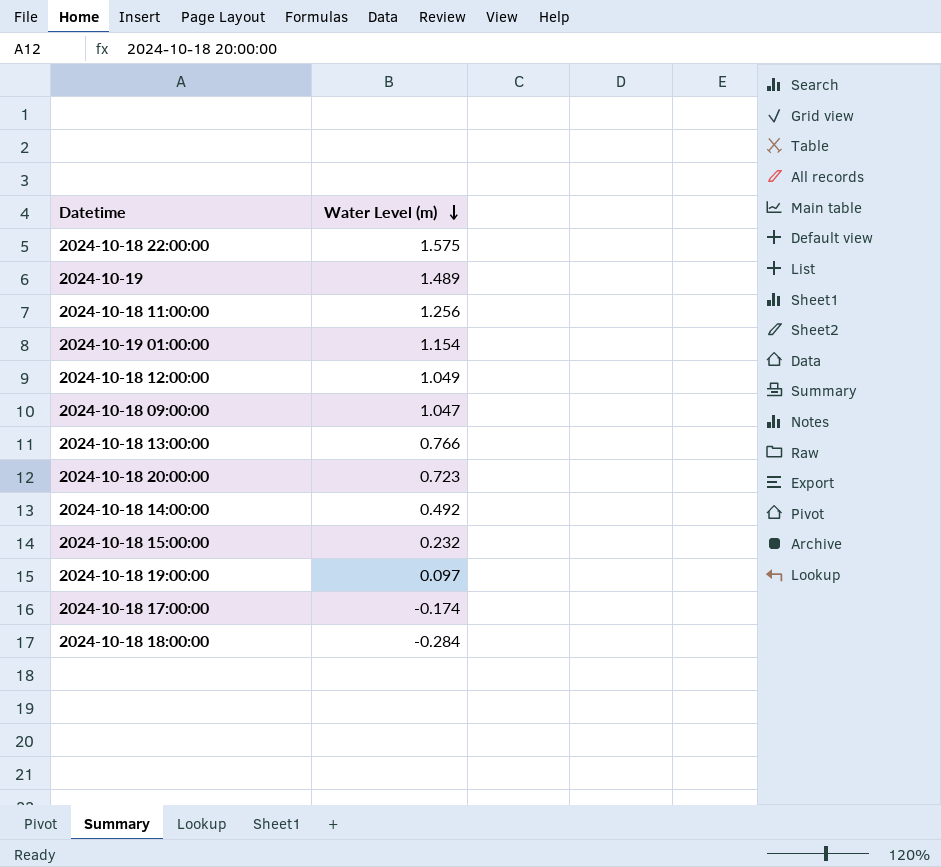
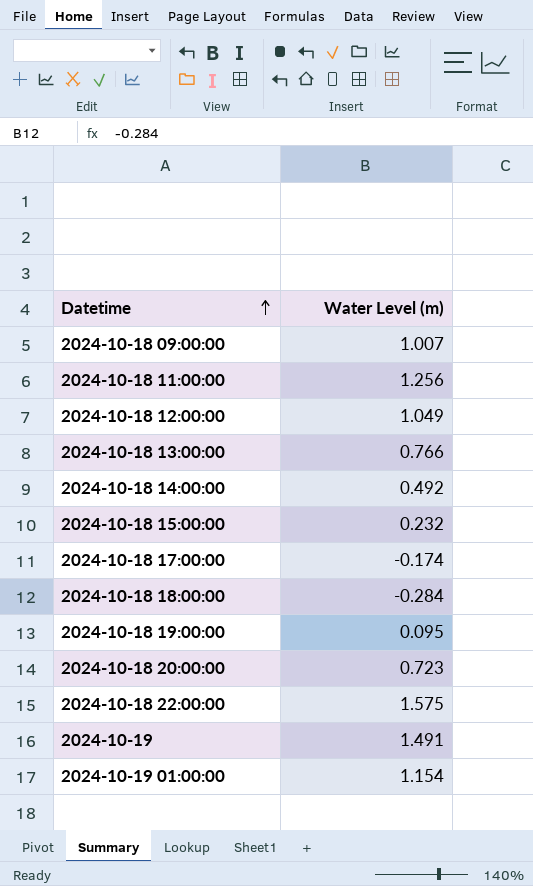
row order: Water Level (m) descending -> Datetime ascending
2024-10-18 09:00:00 | Water Level (m): 1.047 -> 1.007
2024-10-18 19:00:00 | Water Level (m): 0.097 -> 0.095
2024-10-19 | Water Level (m): 1.489 -> 1.491

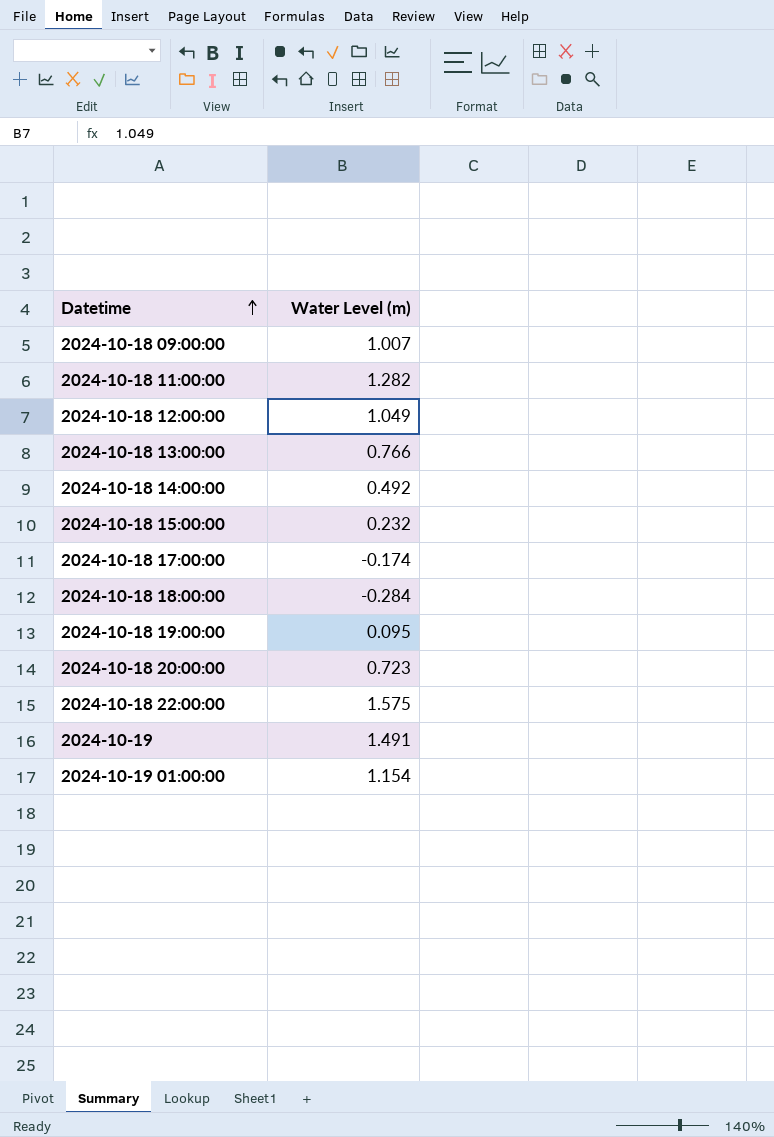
2024-10-18 11:00:00 | Water Level (m): 1.256 -> 1.282

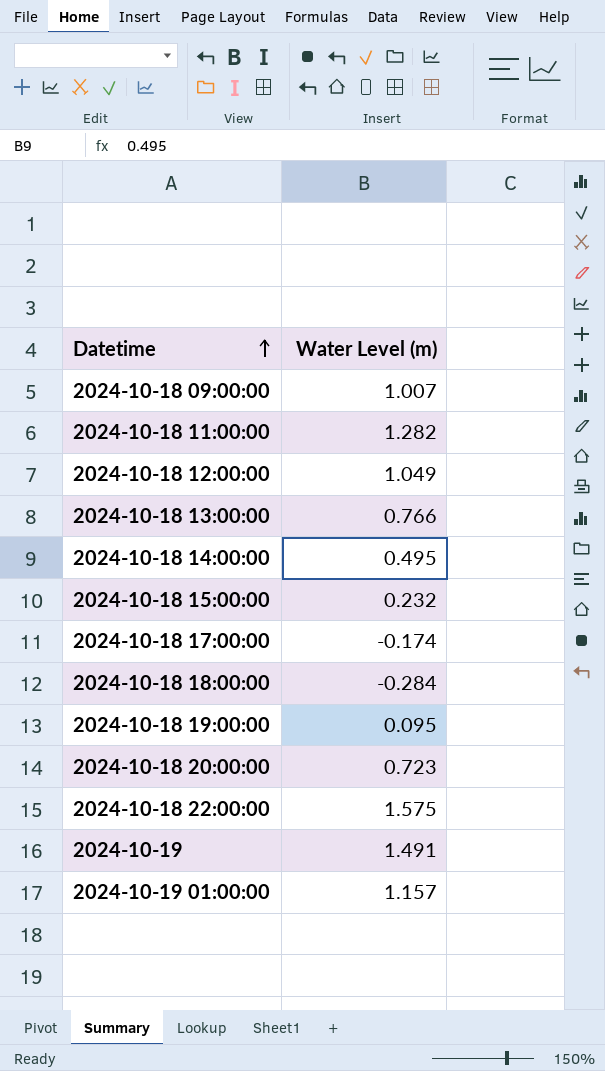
2024-10-18 14:00:00 | Water Level (m): 0.492 -> 0.495
2024-10-19 01:00:00 | Water Level (m): 1.154 -> 1.157

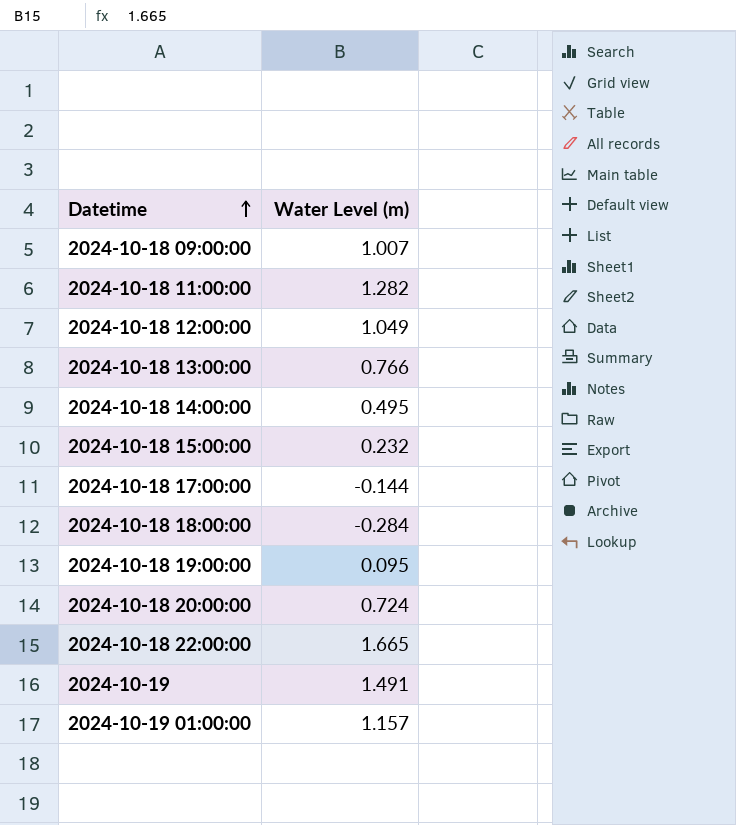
2024-10-18 17:00:00 | Water Level (m): -0.174 -> -0.144
2024-10-18 20:00:00 | Water Level (m): 0.723 -> 0.724
2024-10-18 22:00:00 | Water Level (m): 1.575 -> 1.665

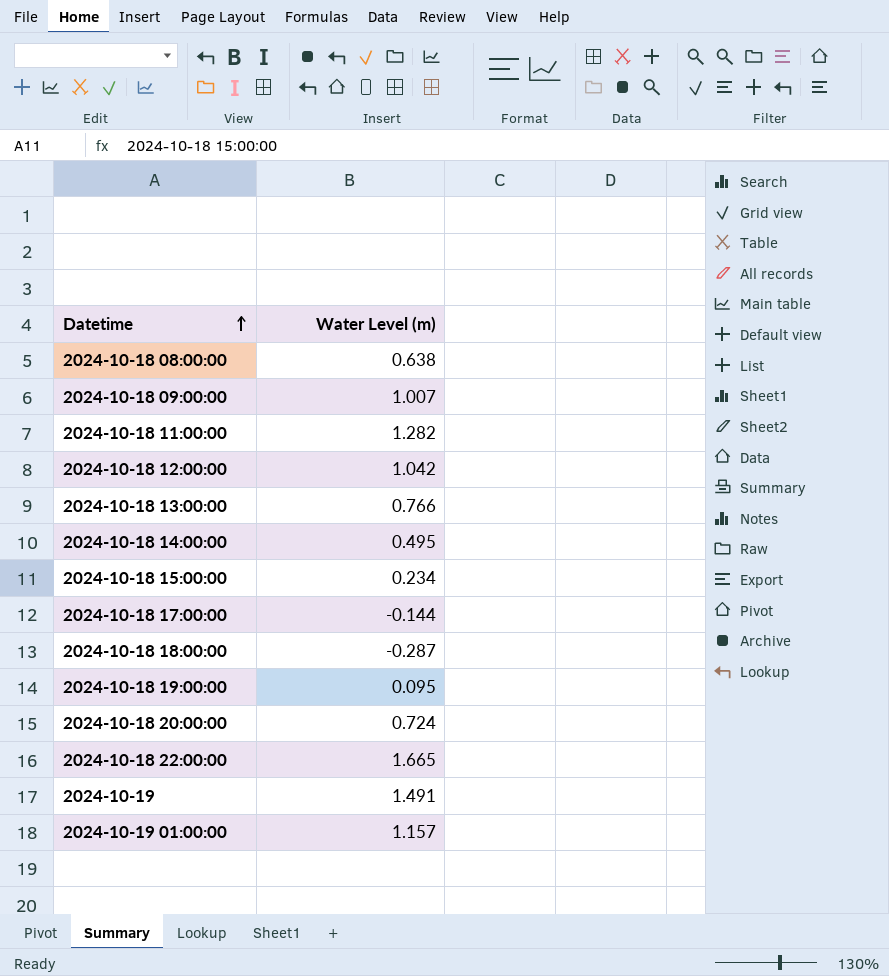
row 2024-10-18 08:00:00: none -> 0.638
2024-10-18 12:00:00 | Water Level (m): 1.049 -> 1.042
2024-10-18 15:00:00 | Water Level (m): 0.232 -> 0.234
2024-10-18 18:00:00 | Water Level (m): -0.284 -> -0.287

